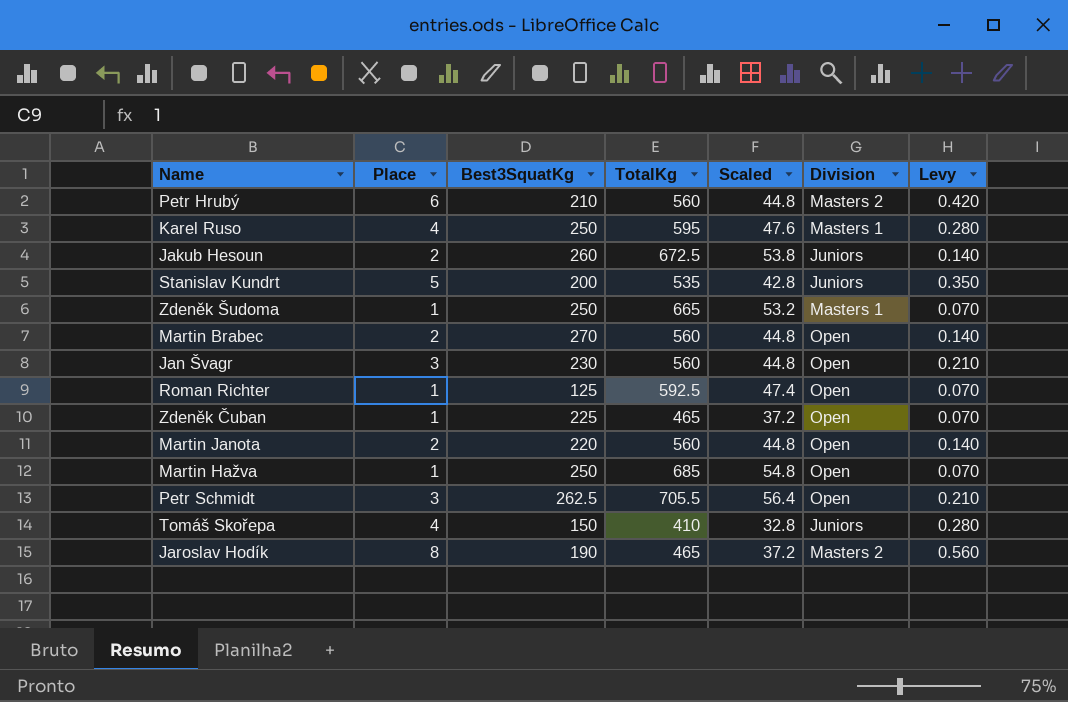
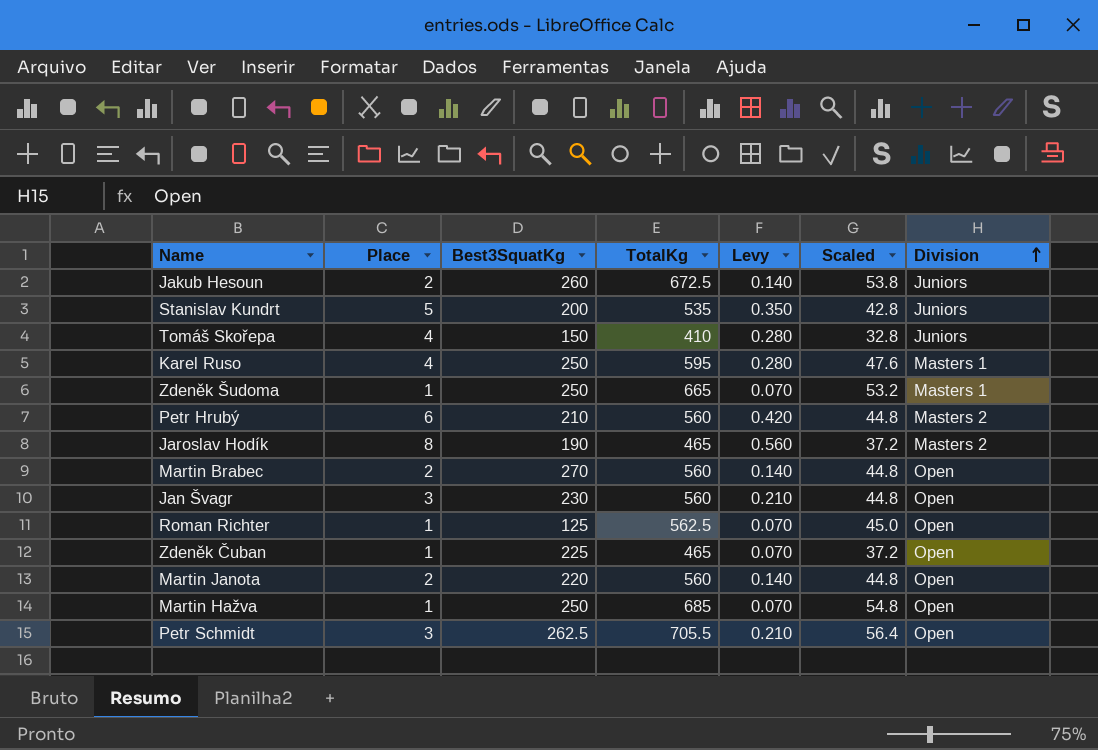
row order: none -> Division ascending
column Levy | position: 7 -> 5
Roman Richter | TotalKg: 592.5 -> 562.5
Roman Richter | Scaled: 47.4 -> 45.0

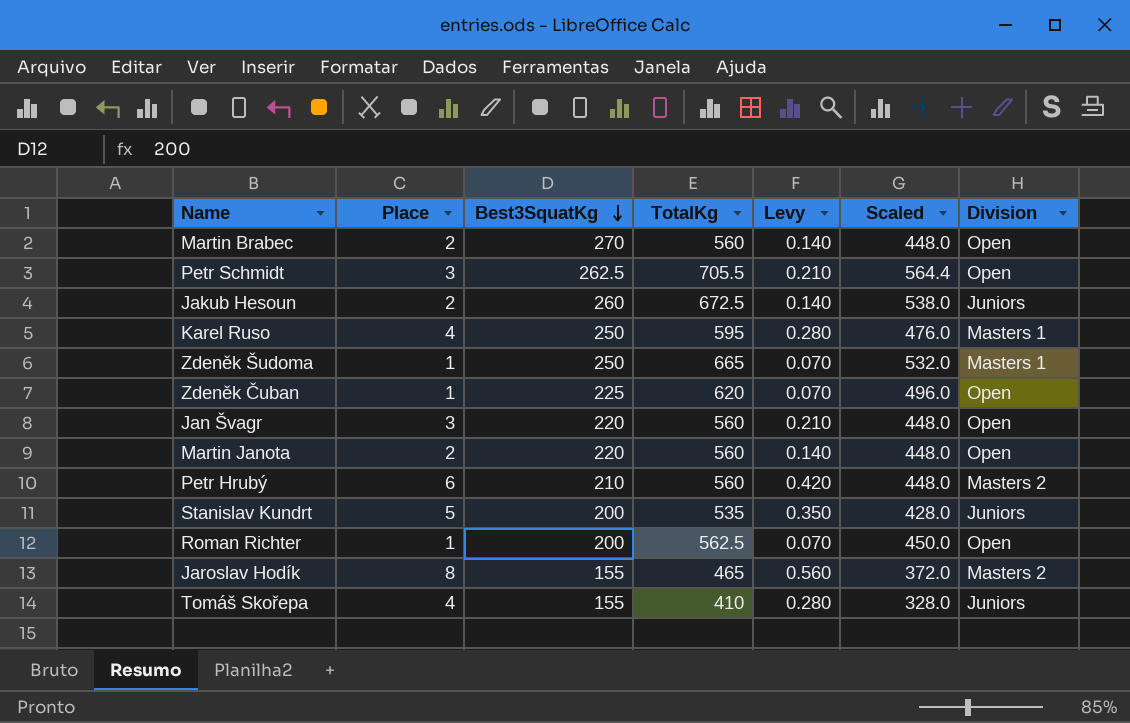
row order: Division ascending -> Best3SquatKg descending
column Scaled | formula: [TotalKg] * 0.08 -> [TotalKg] * 0.8
row Martin Hažva: 1 | 250 | 685 | 0.070 | 54.8 | Open -> none
Zdeněk Čuban | TotalKg: 465 -> 620
Jan Švagr | Best3SquatKg: 230 -> 220
Roman Richter | Best3SquatKg: 125 -> 200
Jaroslav Hodík | Best3SquatKg: 190 -> 155
Tomáš Skořepa | Best3SquatKg: 150 -> 155

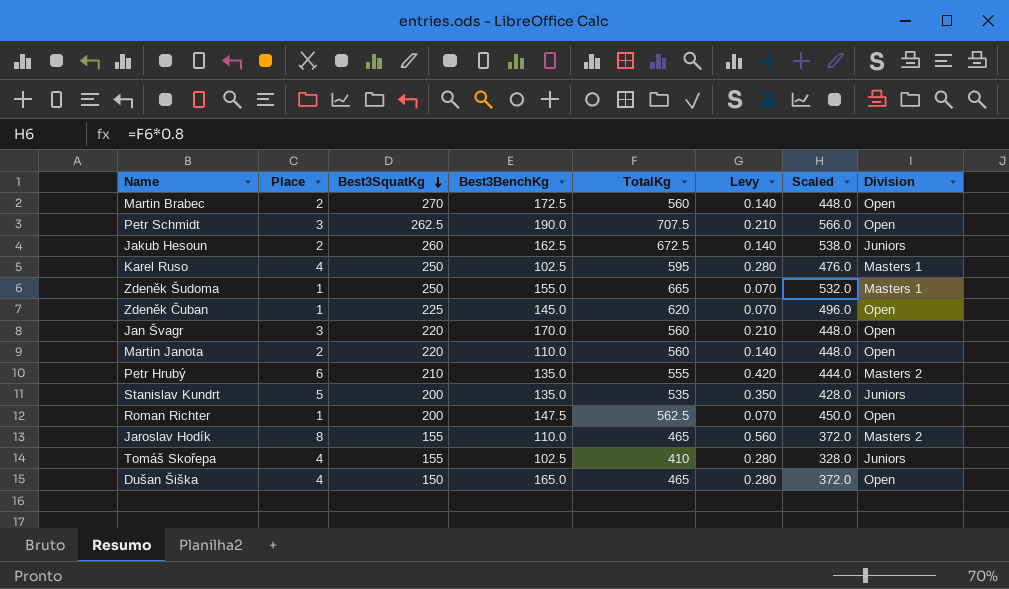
column Best3BenchKg | position: none -> 4
Petr Schmidt | TotalKg: 705.5 -> 707.5
Petr Schmidt | Scaled: 564.4 -> 566.0
Petr Hrubý | TotalKg: 560 -> 555
Petr Hrubý | Scaled: 448.0 -> 444.0
row Dušan Šiška: none -> 4 | 150 | 165.0 | 465 | 0.280 | 372.0 | Open

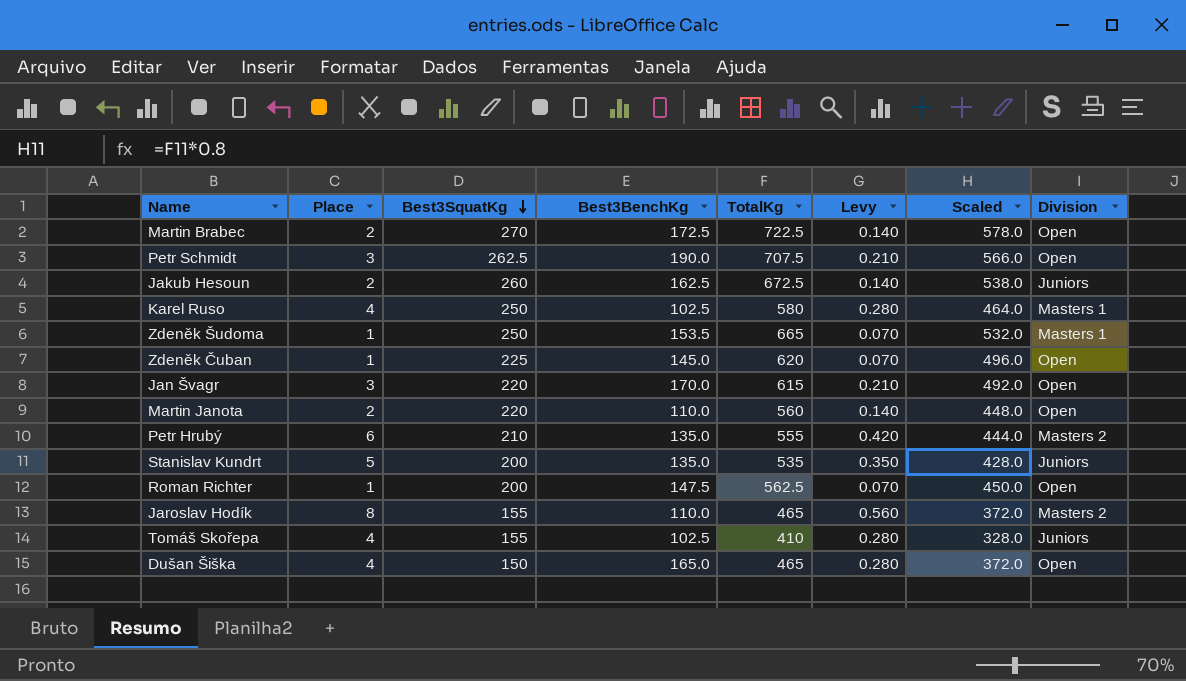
Martin Brabec | TotalKg: 560 -> 722.5
Martin Brabec | Scaled: 448.0 -> 578.0
Karel Ruso | TotalKg: 595 -> 580
Karel Ruso | Scaled: 476.0 -> 464.0
Zdeněk Šudoma | Best3BenchKg: 155.0 -> 153.5
Jan Švagr | TotalKg: 560 -> 615
Jan Švagr | Scaled: 448.0 -> 492.0

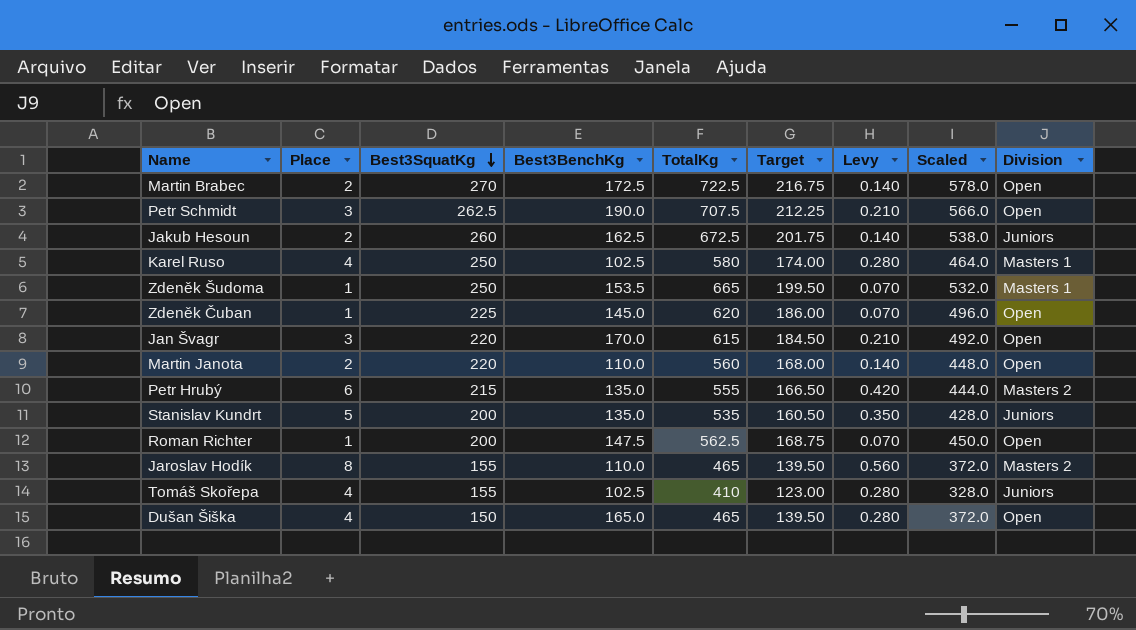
column Target | formula: none -> [TotalKg] * 0.3
Petr Hrubý | Best3SquatKg: 210 -> 215

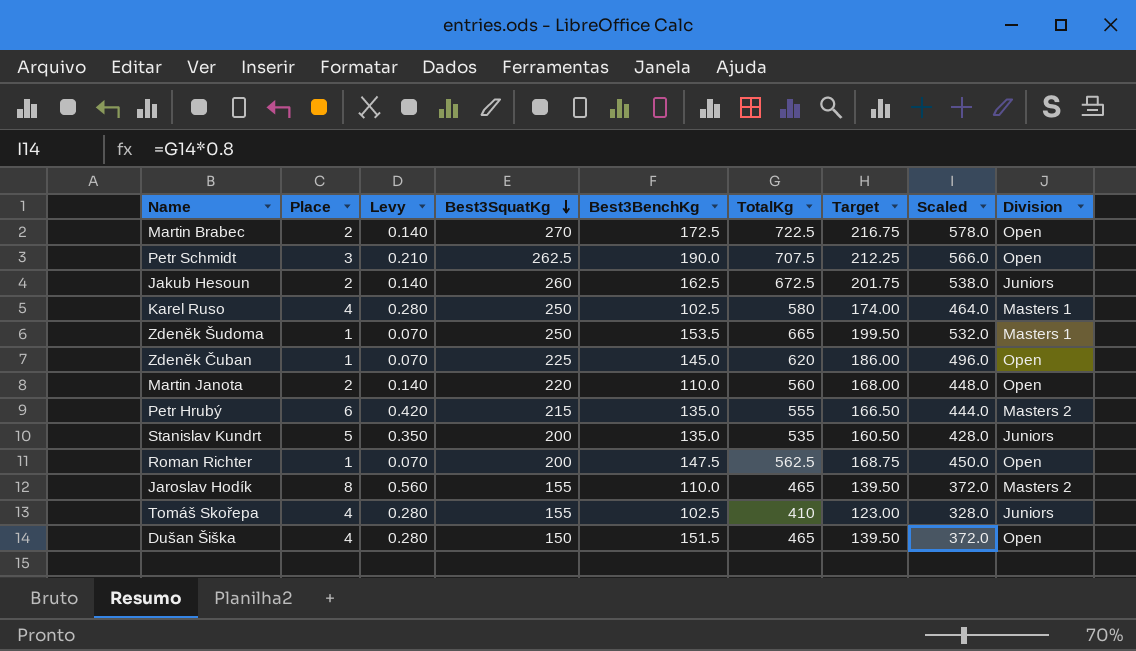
column Levy | position: 7 -> 3
row Jan Švagr: 3 | 220 | 170.0 | 615 | 184.50 | 0.210 | 492.0 | Open -> none
Dušan Šiška | Best3BenchKg: 165.0 -> 151.5

